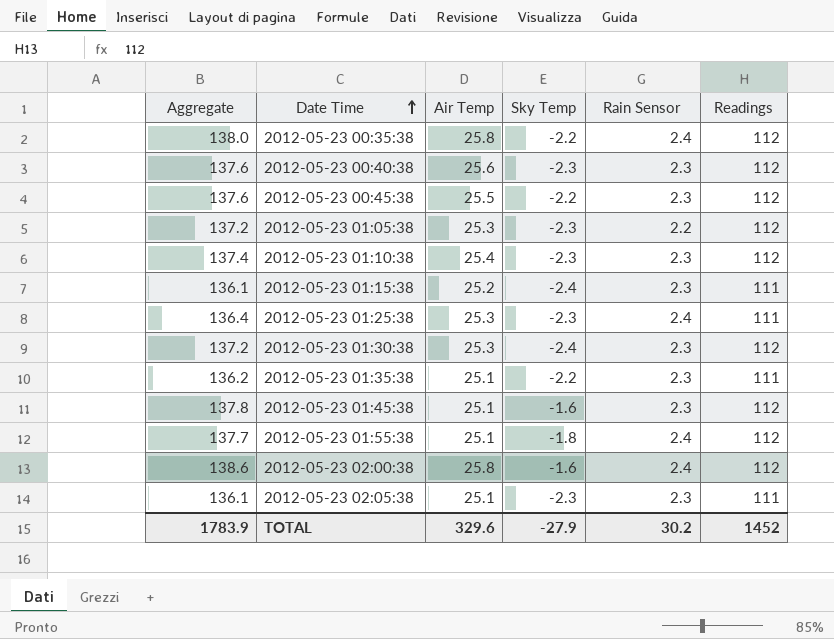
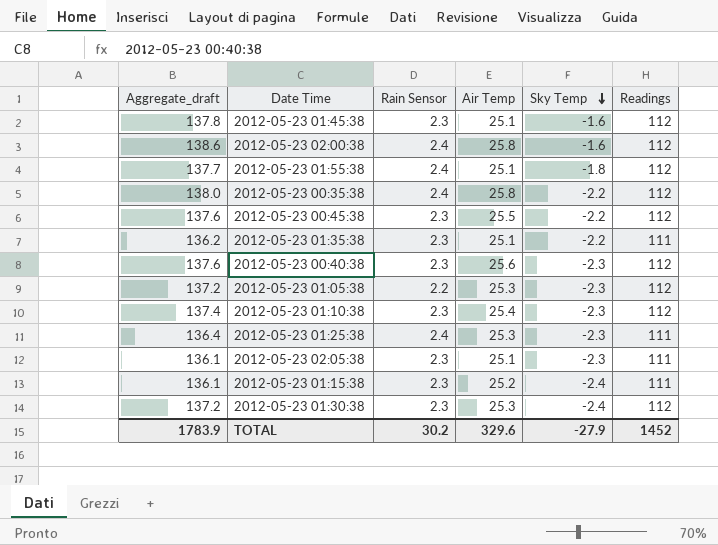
row order: Date Time ascending -> Sky Temp descending
column name: Aggregate -> Aggregate_draft
column Rain Sensor | position: 5 -> 3

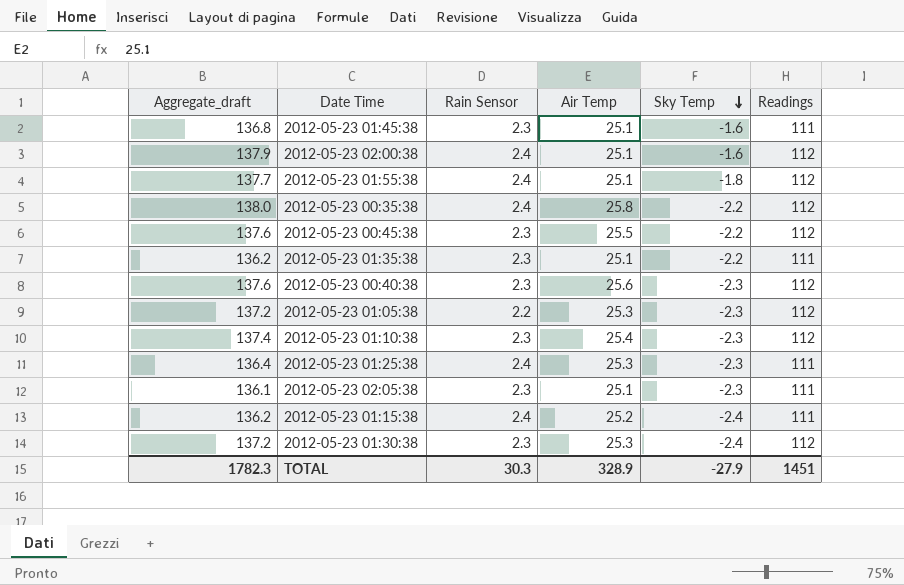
2012-05-23 01:45:38 | Aggregate_draft: 137.8 -> 136.8
2012-05-23 01:45:38 | Readings: 112 -> 111
2012-05-23 02:00:38 | Aggregate_draft: 138.6 -> 137.9
2012-05-23 02:00:38 | Air Temp: 25.8 -> 25.1
2012-05-23 01:15:38 | Aggregate_draft: 136.1 -> 136.2
2012-05-23 01:15:38 | Rain Sensor: 2.3 -> 2.4
TOTAL | Aggregate_draft: 1783.9 -> 1782.3
TOTAL | Rain Sensor: 30.2 -> 30.3
TOTAL | Air Temp: 329.6 -> 328.9
TOTAL | Readings: 1452 -> 1451

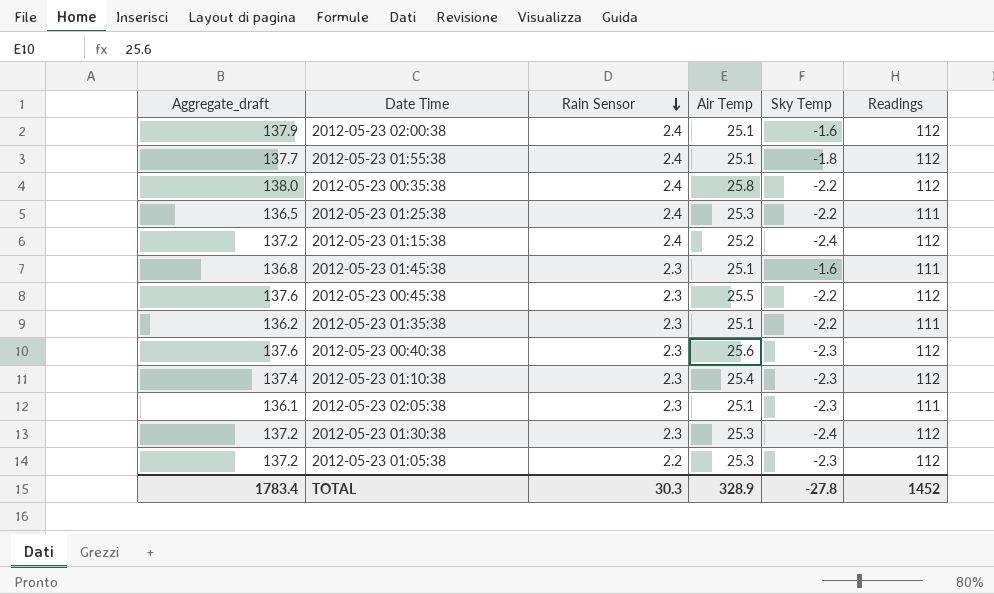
row order: Sky Temp descending -> Rain Sensor descending
2012-05-23 01:25:38 | Aggregate_draft: 136.4 -> 136.5
2012-05-23 01:25:38 | Sky Temp: -2.3 -> -2.2
2012-05-23 01:15:38 | Aggregate_draft: 136.2 -> 137.2
2012-05-23 01:15:38 | Readings: 111 -> 112
TOTAL | Aggregate_draft: 1782.3 -> 1783.4
TOTAL | Sky Temp: -27.9 -> -27.8
TOTAL | Readings: 1451 -> 1452

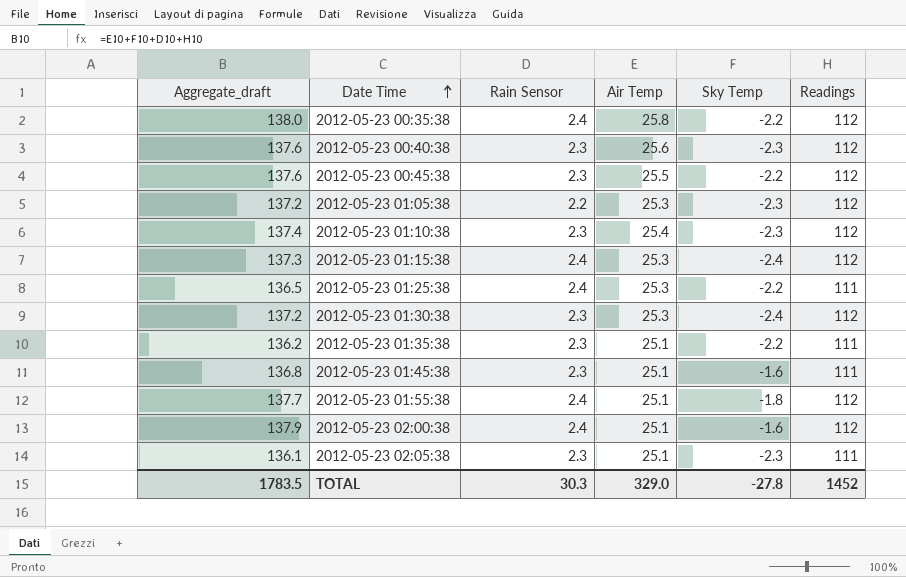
row order: Rain Sensor descending -> Date Time ascending
2012-05-23 01:15:38 | Aggregate_draft: 137.2 -> 137.3
2012-05-23 01:15:38 | Air Temp: 25.2 -> 25.3
TOTAL | Aggregate_draft: 1783.4 -> 1783.5
TOTAL | Air Temp: 328.9 -> 329.0

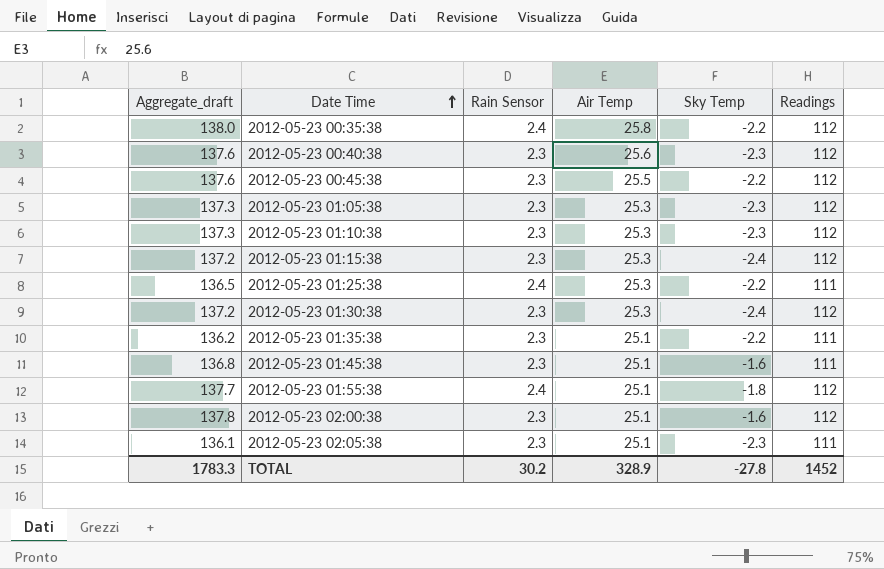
2012-05-23 01:05:38 | Aggregate_draft: 137.2 -> 137.3
2012-05-23 01:05:38 | Rain Sensor: 2.2 -> 2.3
2012-05-23 01:10:38 | Aggregate_draft: 137.4 -> 137.3
2012-05-23 01:10:38 | Air Temp: 25.4 -> 25.3
2012-05-23 01:15:38 | Aggregate_draft: 137.3 -> 137.2
2012-05-23 01:15:38 | Rain Sensor: 2.4 -> 2.3
2012-05-23 02:00:38 | Aggregate_draft: 137.9 -> 137.8
2012-05-23 02:00:38 | Rain Sensor: 2.4 -> 2.3
TOTAL | Aggregate_draft: 1783.5 -> 1783.3
TOTAL | Rain Sensor: 30.3 -> 30.2
TOTAL | Air Temp: 329.0 -> 328.9

